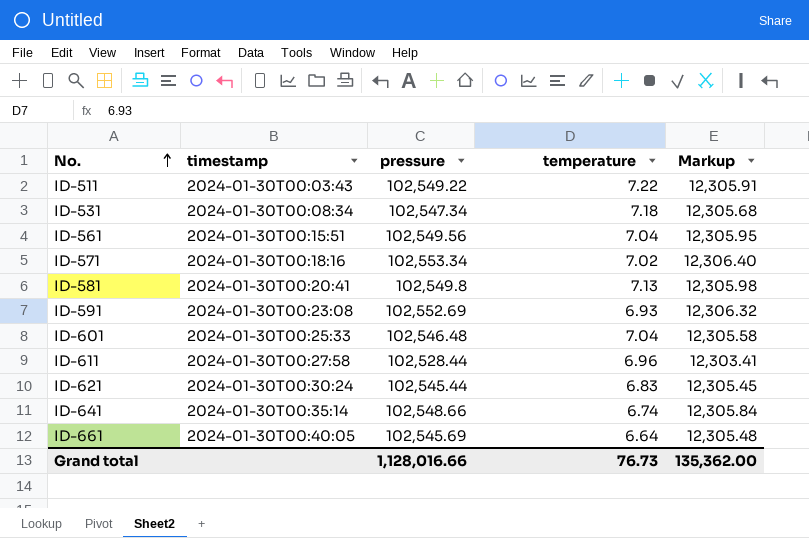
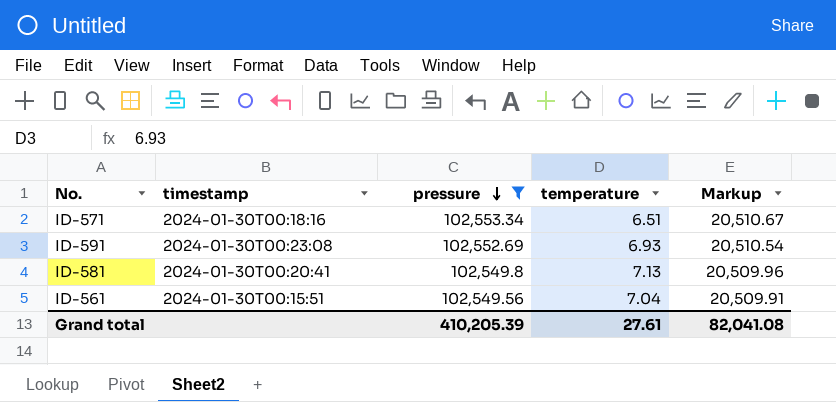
filter: none -> pressure >= 102,549.56
row order: No. ascending -> pressure descending
column Markup | formula: [pressure] * 0.12 -> [pressure] * 0.2
ID-571 | temperature: 7.02 -> 6.51
Grand total | pressure: 1,128,016.66 -> 410,205.39
Grand total | temperature: 76.73 -> 27.61
Grand total | Markup: 135,362.00 -> 82,041.08

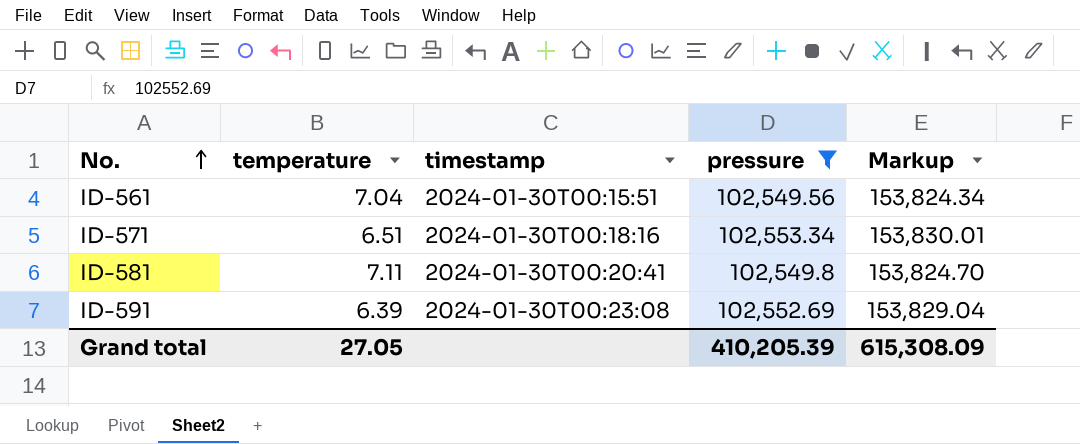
row order: pressure descending -> No. ascending
column temperature | position: 4 -> 2
column Markup | formula: [pressure] * 0.2 -> [pressure] * 1.5
ID-581 | temperature: 7.13 -> 7.11
ID-591 | temperature: 6.93 -> 6.39
Grand total | temperature: 27.61 -> 27.05
Grand total | Markup: 82,041.08 -> 615,308.09

